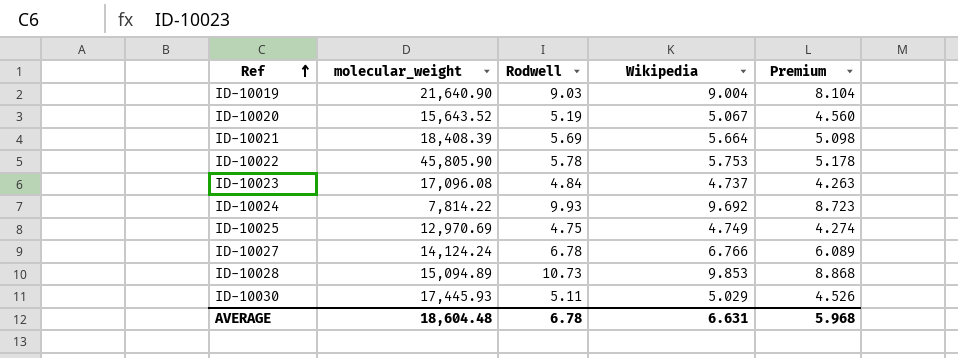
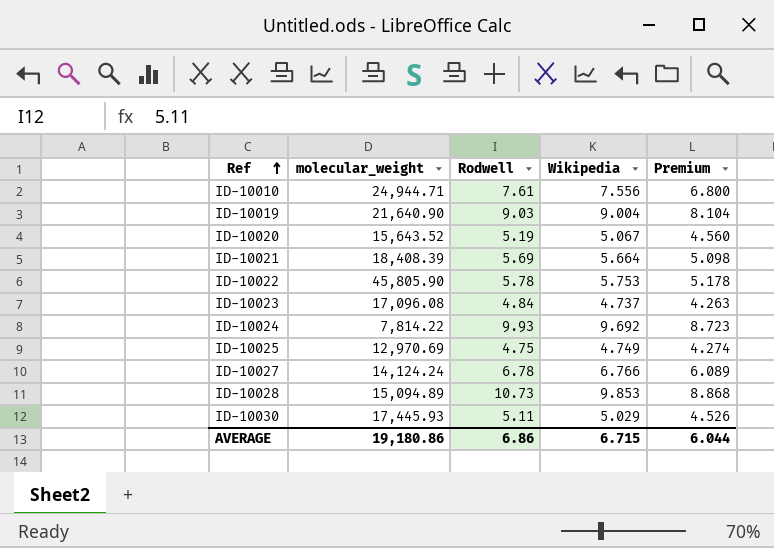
row ID-10010: none -> 24,944.71 | 7.61 | 7.556 | 6.800
AVERAGE | molecular_weight: 18,604.48 -> 19,180.86
AVERAGE | Rodwell: 6.78 -> 6.86
AVERAGE | Wikipedia: 6.631 -> 6.715
AVERAGE | Premium: 5.968 -> 6.044

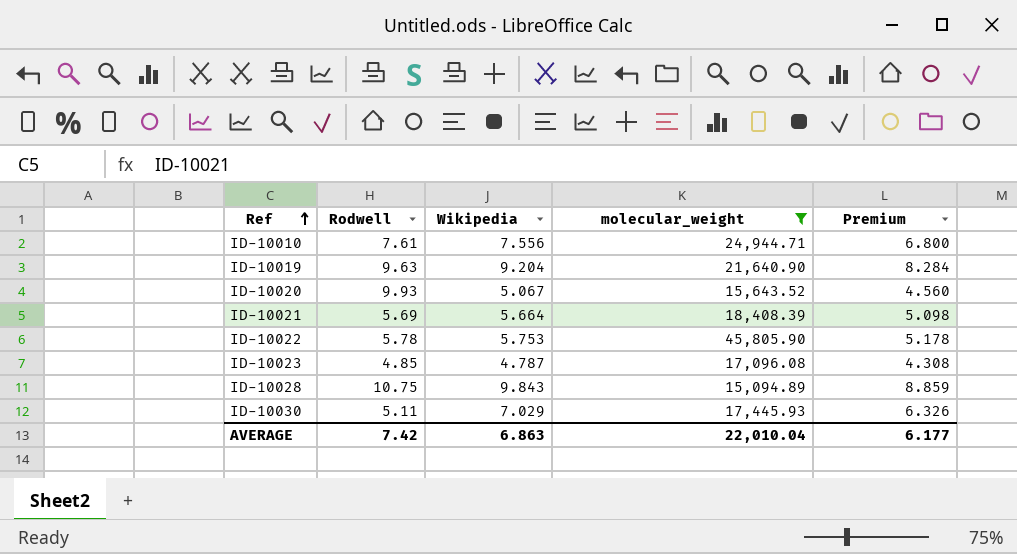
filter: none -> molecular_weight >= 15,094.89
column molecular_weight | position: 2 -> 4
ID-10019 | Rodwell: 9.03 -> 9.63
ID-10019 | Wikipedia: 9.004 -> 9.204
ID-10019 | Premium: 8.104 -> 8.284
ID-10020 | Rodwell: 5.19 -> 9.93
ID-10023 | Rodwell: 4.84 -> 4.85
ID-10023 | Wikipedia: 4.737 -> 4.787
ID-10023 | Premium: 4.263 -> 4.308
ID-10028 | Rodwell: 10.73 -> 10.75
ID-10028 | Wikipedia: 9.853 -> 9.843
ID-10028 | Premium: 8.868 -> 8.859
ID-10030 | Wikipedia: 5.029 -> 7.029
ID-10030 | Premium: 4.526 -> 6.326
AVERAGE | Rodwell: 6.86 -> 7.42
AVERAGE | Wikipedia: 6.715 -> 6.863
AVERAGE | molecular_weight: 19,180.86 -> 22,010.04
AVERAGE | Premium: 6.044 -> 6.177

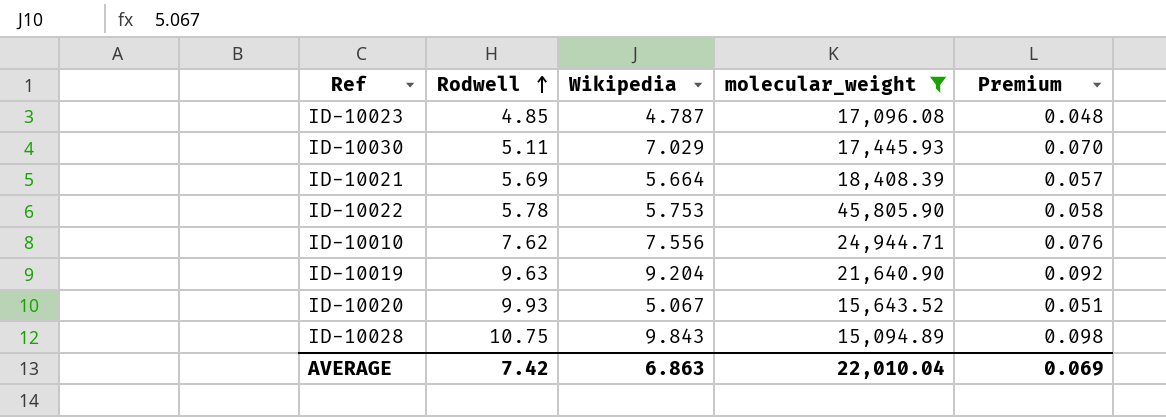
row order: Ref ascending -> Rodwell ascending
column Premium | formula: [Wikipedia] * 0.9 -> [Wikipedia] * 0.01
ID-10010 | Rodwell: 7.61 -> 7.62
AVERAGE | Premium: 6.177 -> 0.069

